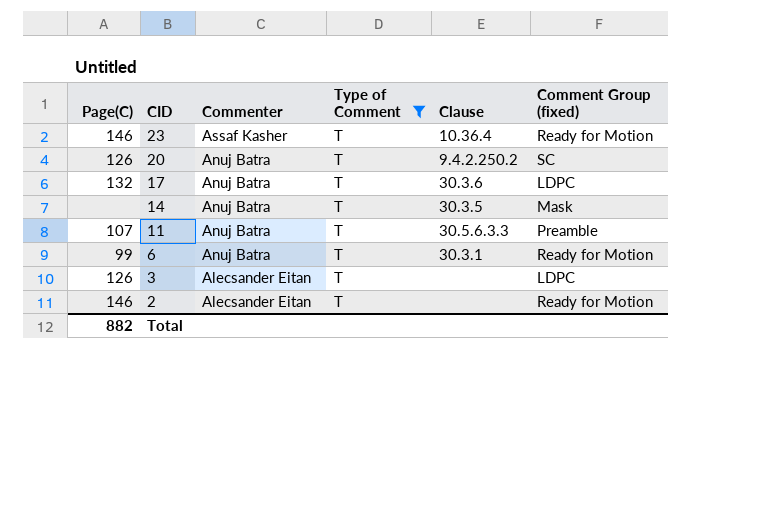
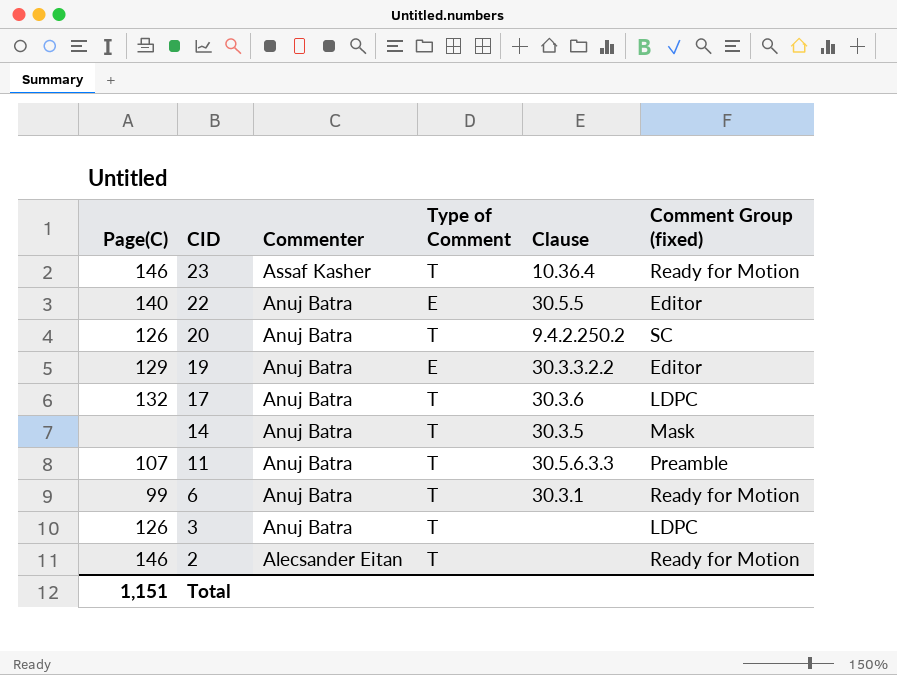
filter: Type of Comment = T -> none
3 | Commenter: Alecsander Eitan -> Anuj Batra
Total | Page(C): 882 -> 1,151

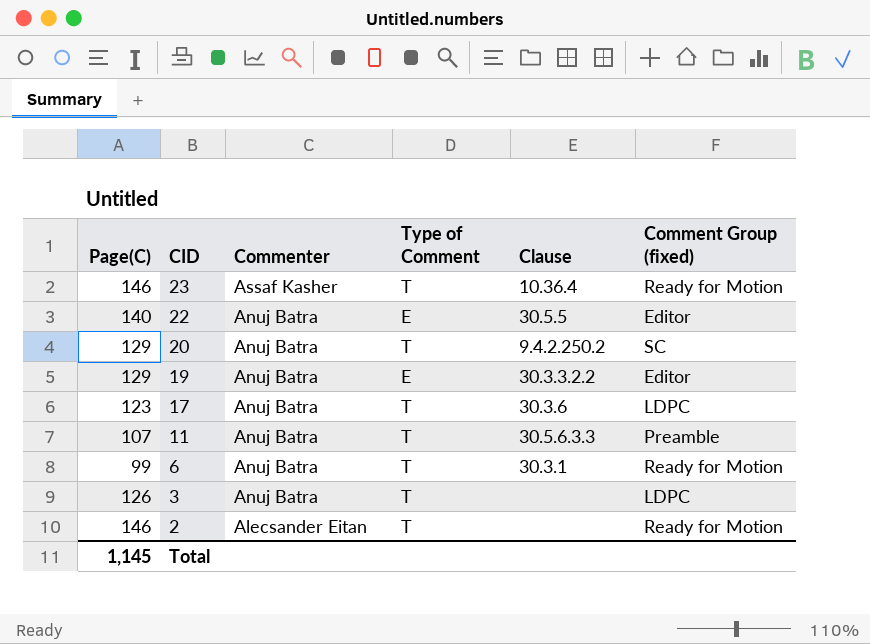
row 14: none | Anuj Batra | T | 30.3.5 | Mask -> none
20 | Page(C): 126 -> 129
17 | Page(C): 132 -> 123
Total | Page(C): 1,151 -> 1,145

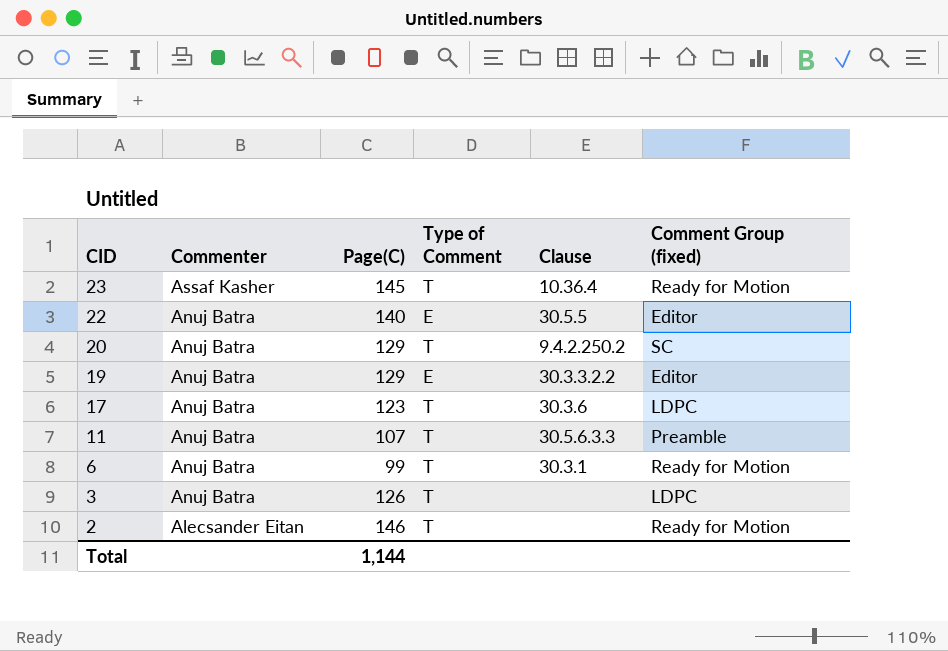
column Page(C) | position: 1 -> 3
23 | Page(C): 146 -> 145
Total | Page(C): 1,145 -> 1,144

